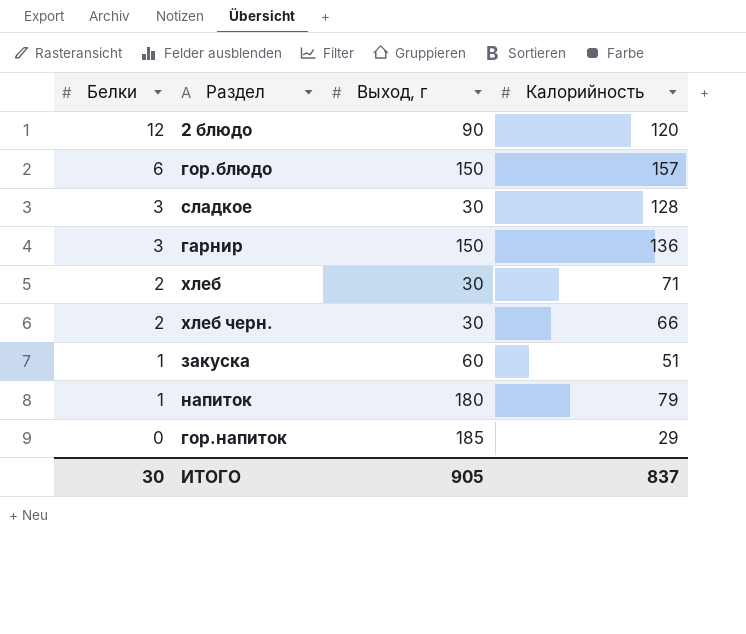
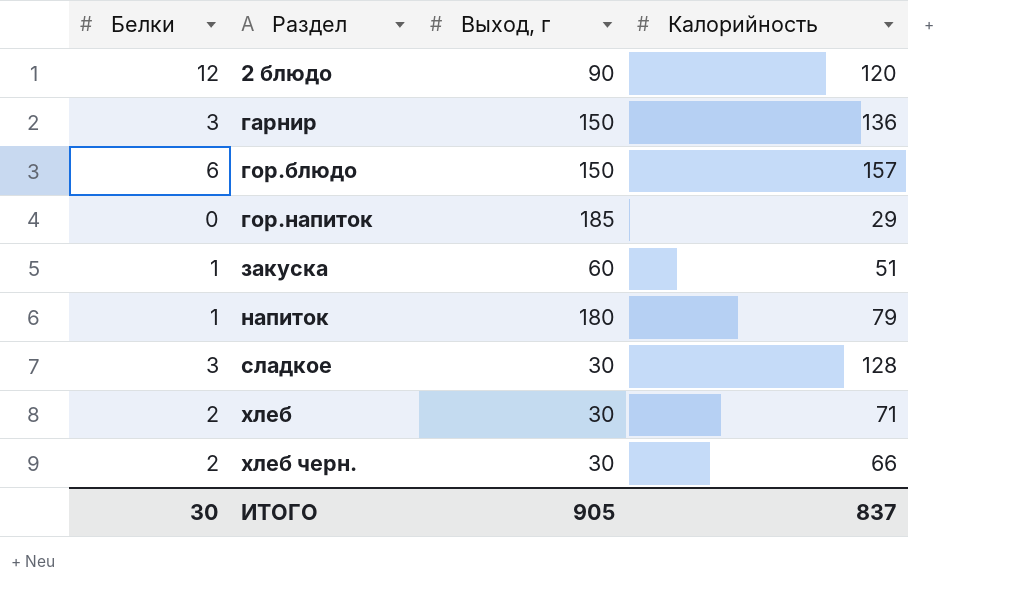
row order: Белки descending -> Раздел ascending

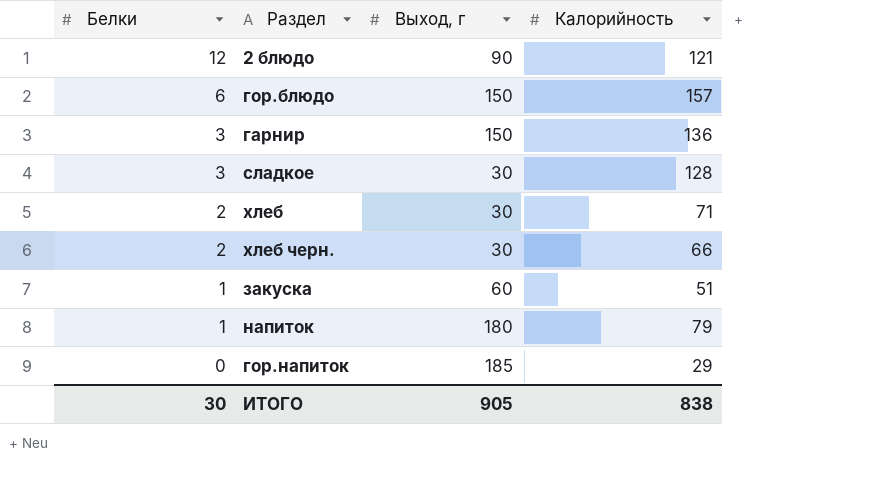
row order: Раздел ascending -> Белки descending
2 блюдо | Калорийность: 120 -> 121
ИТОГО | Калорийность: 837 -> 838

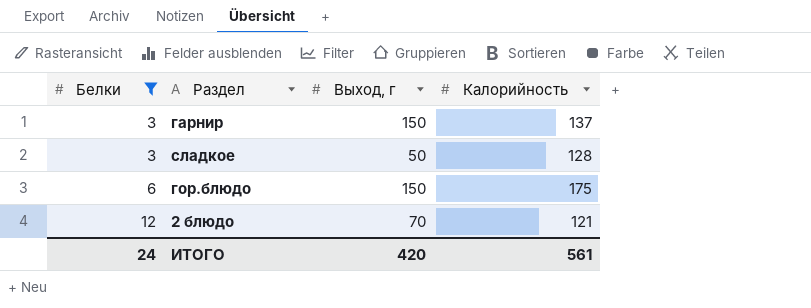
filter: none -> Белки >= 3
row order: Белки descending -> Белки ascending
гарнир | Калорийность: 136 -> 137
сладкое | Выход, г: 30 -> 50
гор.блюдо | Калорийность: 157 -> 175
2 блюдо | Выход, г: 90 -> 70
ИТОГО | Белки: 30 -> 24
ИТОГО | Выход, г: 905 -> 420
ИТОГО | Калорийность: 838 -> 561

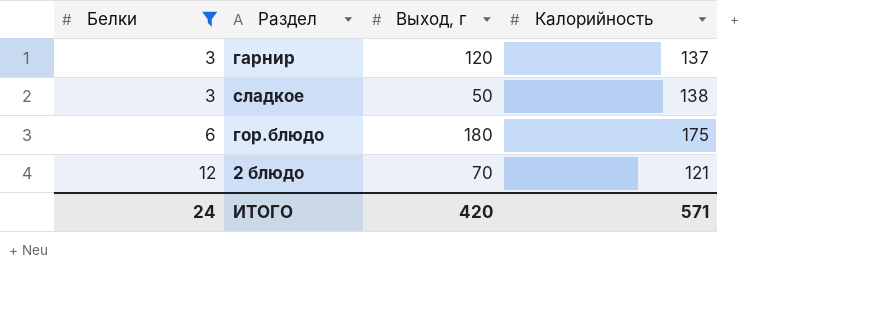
гарнир | Выход, г: 150 -> 120
сладкое | Калорийность: 128 -> 138
гор.блюдо | Выход, г: 150 -> 180
ИТОГО | Калорийность: 561 -> 571

